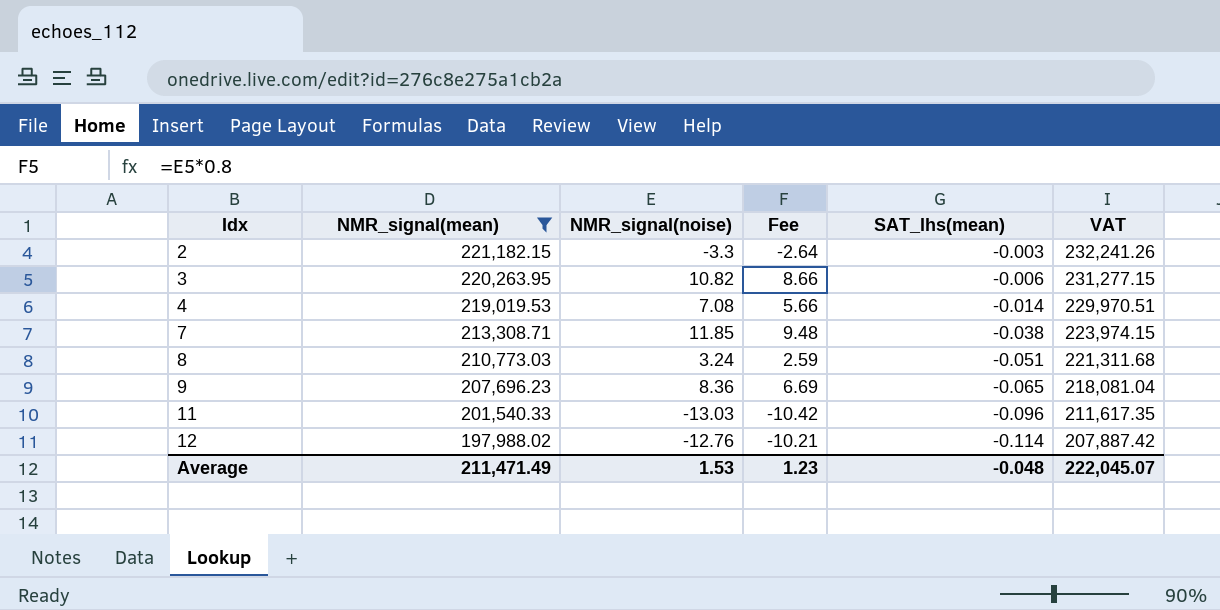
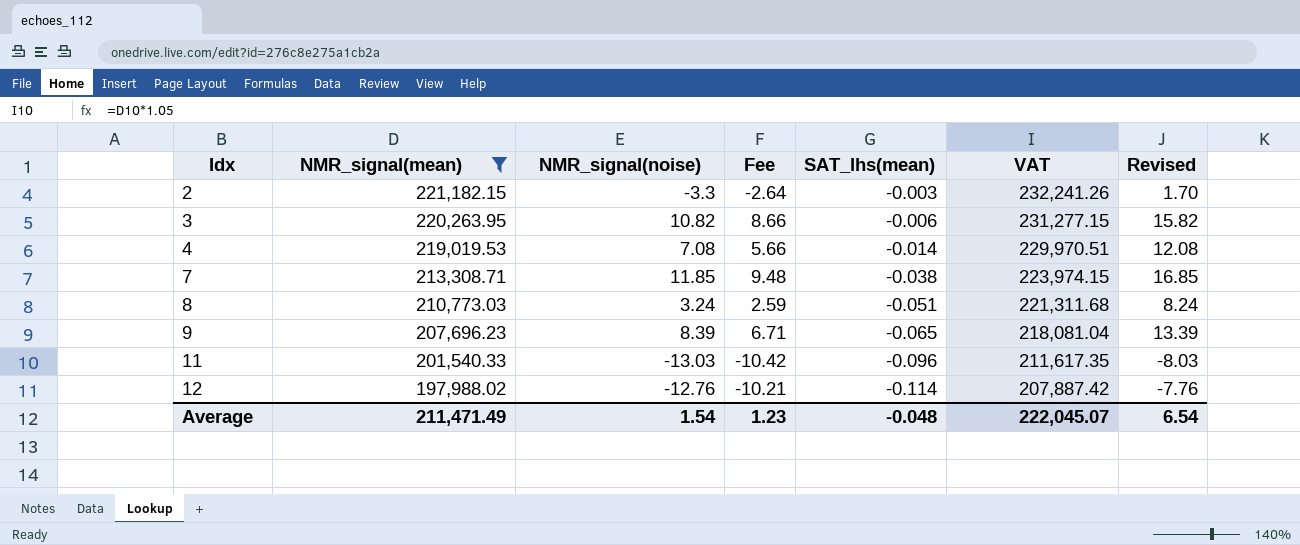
column Revised | formula: none -> [NMR_signal(noise)] + 5
9 | NMR_signal(noise): 8.36 -> 8.39
9 | Fee: 6.69 -> 6.71
Average | NMR_signal(noise): 1.53 -> 1.54

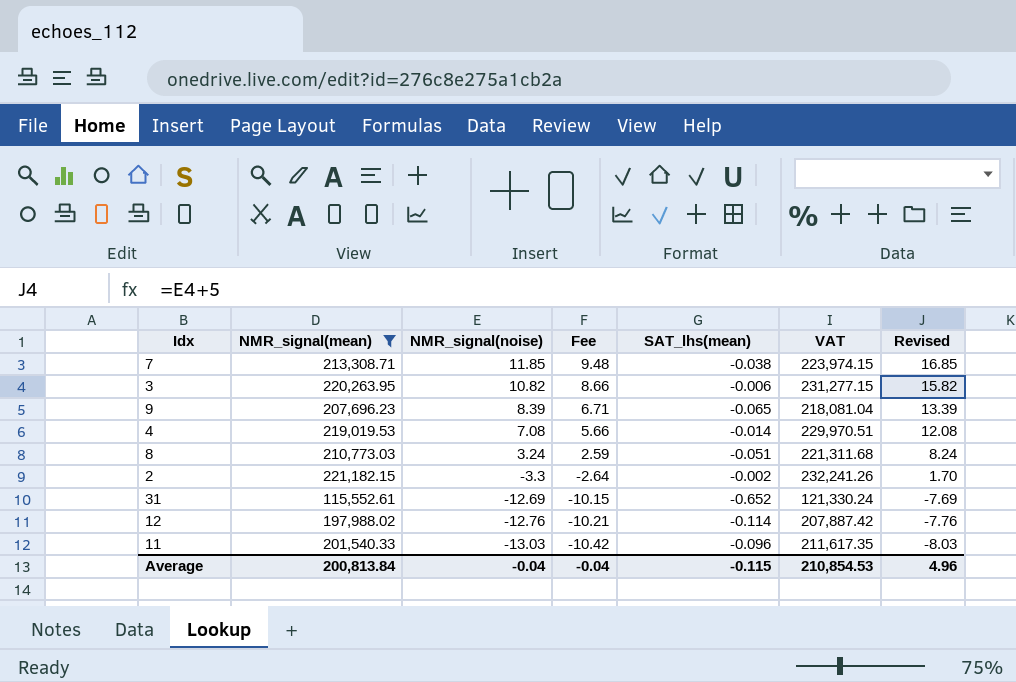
row order: Idx ascending -> NMR_signal(noise) descending
2 | SAT_lhs(mean): -0.003 -> -0.002
row 31: none -> 115,552.61 | -12.69 | -10.15 | -0.652 | 121,330.24 | -7.69
Average | NMR_signal(mean): 211,471.49 -> 200,813.84
Average | NMR_signal(noise): 1.54 -> -0.04
Average | Fee: 1.23 -> -0.04
Average | SAT_lhs(mean): -0.048 -> -0.115
Average | VAT: 222,045.07 -> 210,854.53
Average | Revised: 6.54 -> 4.96

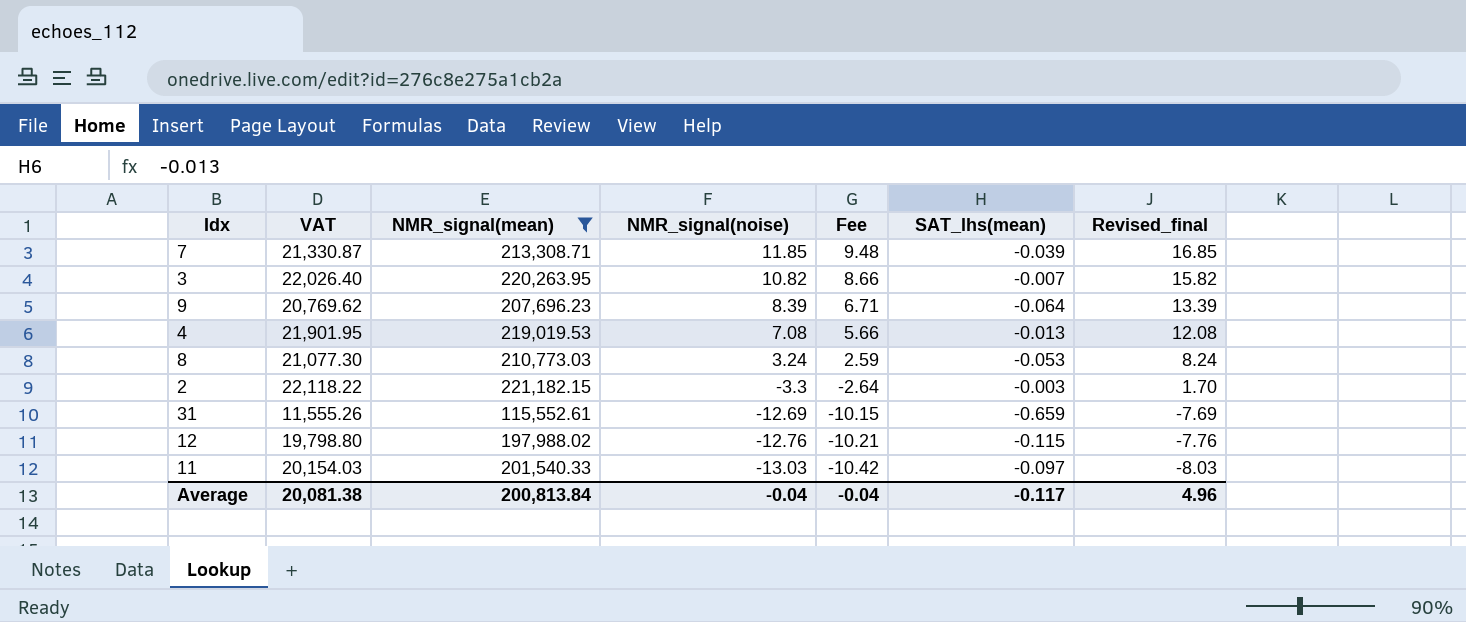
column VAT | formula: [NMR_signal(mean)] * 1.05 -> [NMR_signal(mean)] * 0.1
column VAT | position: 6 -> 2
column name: Revised -> Revised_final
7 | SAT_lhs(mean): -0.038 -> -0.039
3 | SAT_lhs(mean): -0.006 -> -0.007
9 | SAT_lhs(mean): -0.065 -> -0.064
4 | SAT_lhs(mean): -0.014 -> -0.013
8 | SAT_lhs(mean): -0.051 -> -0.053
2 | SAT_lhs(mean): -0.002 -> -0.003
31 | SAT_lhs(mean): -0.652 -> -0.659
12 | SAT_lhs(mean): -0.114 -> -0.115
11 | SAT_lhs(mean): -0.096 -> -0.097
Average | VAT: 210,854.53 -> 20,081.38
Average | SAT_lhs(mean): -0.115 -> -0.117

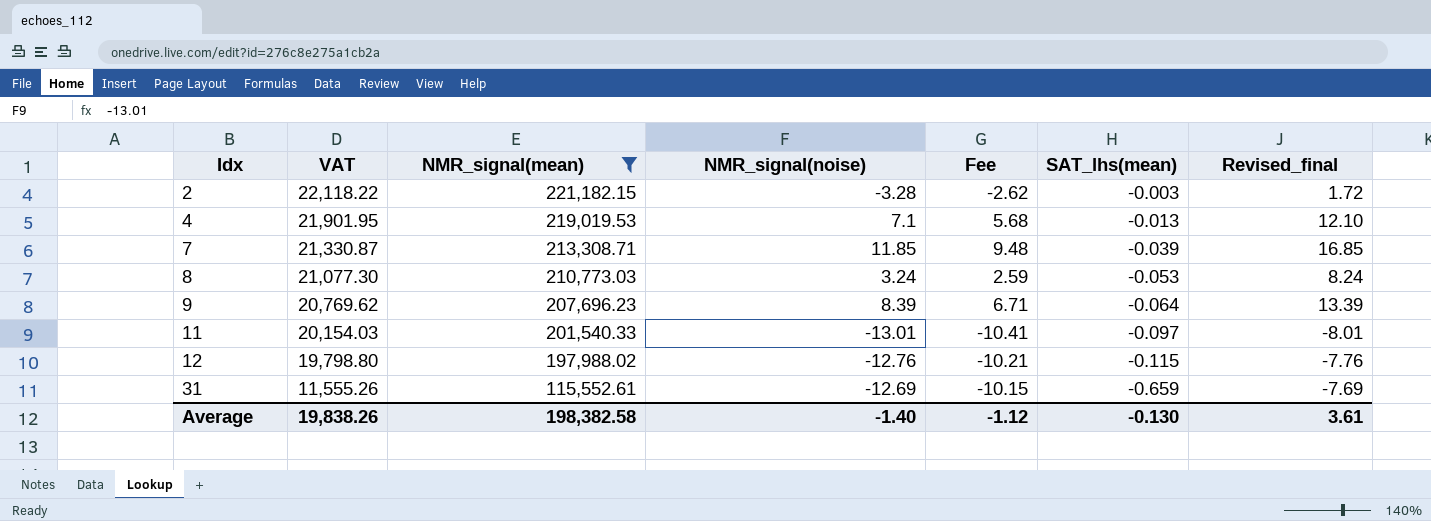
row order: NMR_signal(noise) descending -> Idx ascending
row 3: 22,026.40 | 220,263.95 | 10.82 | 8.66 | -0.007 | 15.82 -> none
2 | NMR_signal(noise): -3.3 -> -3.28
2 | Fee: -2.64 -> -2.62
2 | Revised_final: 1.70 -> 1.72
4 | NMR_signal(noise): 7.08 -> 7.1
4 | Fee: 5.66 -> 5.68
4 | Revised_final: 12.08 -> 12.10
11 | NMR_signal(noise): -13.03 -> -13.01
11 | Fee: -10.42 -> -10.41
11 | Revised_final: -8.03 -> -8.01
Average | VAT: 20,081.38 -> 19,838.26
Average | NMR_signal(mean): 200,813.84 -> 198,382.58
Average | NMR_signal(noise): -0.04 -> -1.40
Average | Fee: -0.04 -> -1.12
Average | SAT_lhs(mean): -0.117 -> -0.130
Average | Revised_final: 4.96 -> 3.61

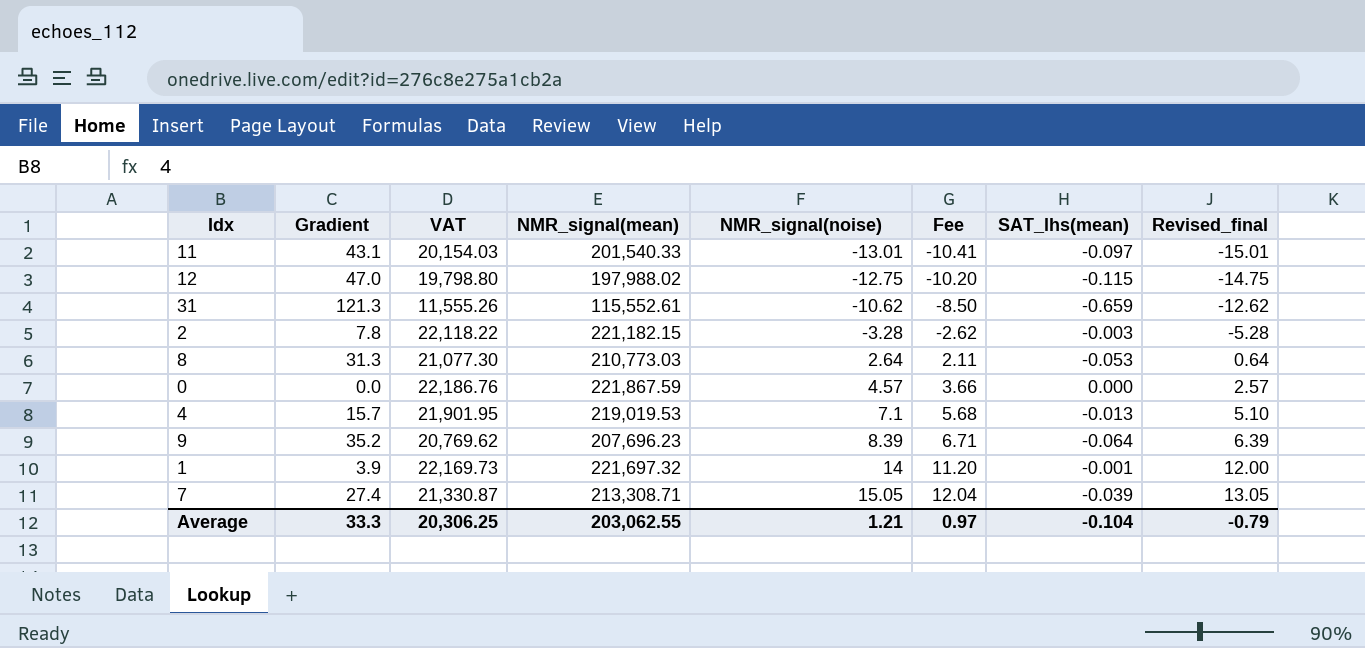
filter: NMR_signal(mean) <= 221,182.15 -> none
row order: Idx ascending -> NMR_signal(noise) ascending
column Gradient | position: none -> 2
column Revised_final | formula: [NMR_signal(noise)] + 5 -> [NMR_signal(noise)] - 2
12 | NMR_signal(noise): -12.76 -> -12.75
12 | Fee: -10.21 -> -10.20
31 | NMR_signal(noise): -12.69 -> -10.62
31 | Fee: -10.15 -> -8.50
8 | NMR_signal(noise): 3.24 -> 2.64
8 | Fee: 2.59 -> 2.11
7 | NMR_signal(noise): 11.85 -> 15.05
7 | Fee: 9.48 -> 12.04
Average | VAT: 19,838.26 -> 20,306.25
Average | NMR_signal(mean): 198,382.58 -> 203,062.55
Average | NMR_signal(noise): -1.40 -> 1.21
Average | Fee: -1.12 -> 0.97
Average | SAT_lhs(mean): -0.130 -> -0.104
Average | Revised_final: 3.61 -> -0.79

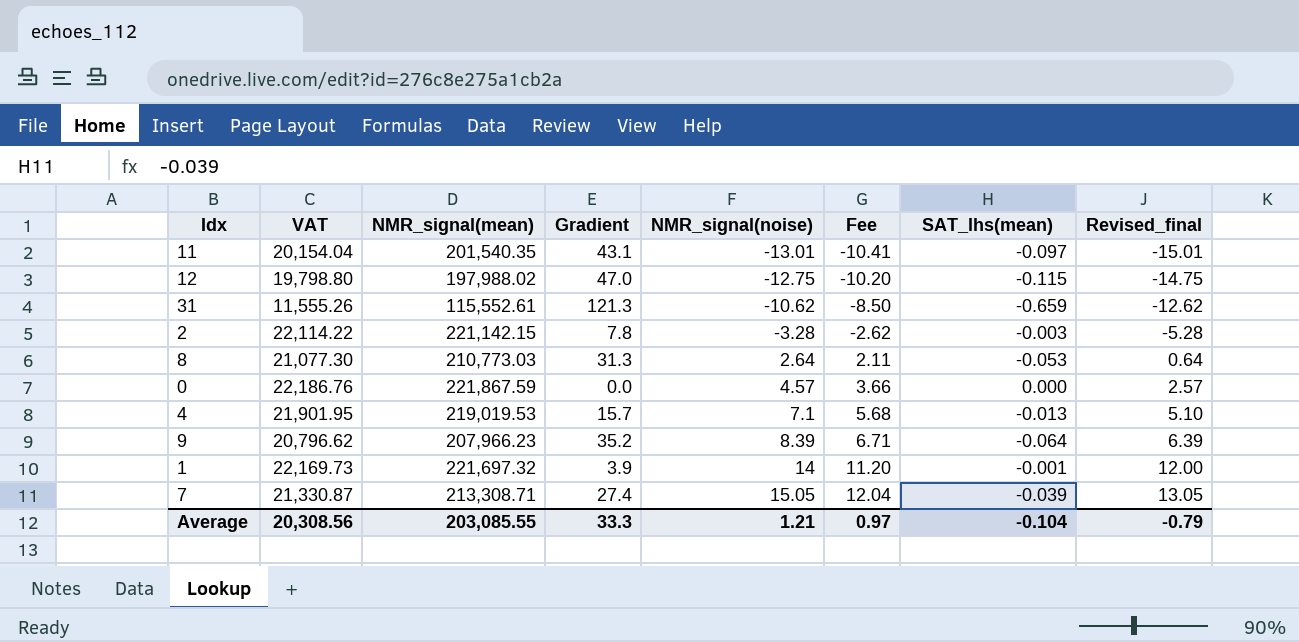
column Gradient | position: 2 -> 4
11 | VAT: 20,154.03 -> 20,154.04
11 | NMR_signal(mean): 201,540.33 -> 201,540.35
2 | VAT: 22,118.22 -> 22,114.22
2 | NMR_signal(mean): 221,182.15 -> 221,142.15
9 | VAT: 20,769.62 -> 20,796.62
9 | NMR_signal(mean): 207,696.23 -> 207,966.23
Average | VAT: 20,306.25 -> 20,308.56
Average | NMR_signal(mean): 203,062.55 -> 203,085.55

